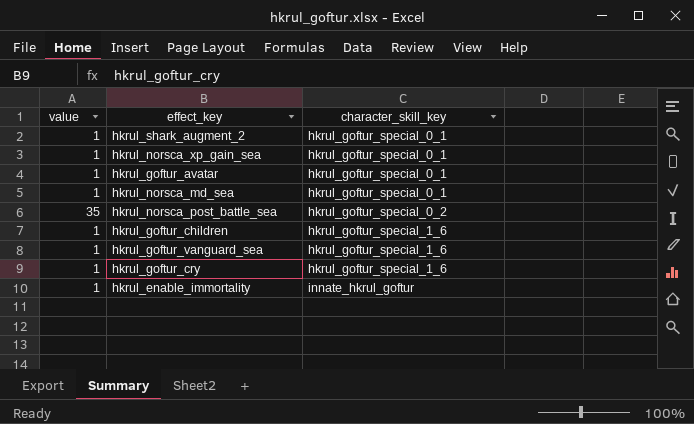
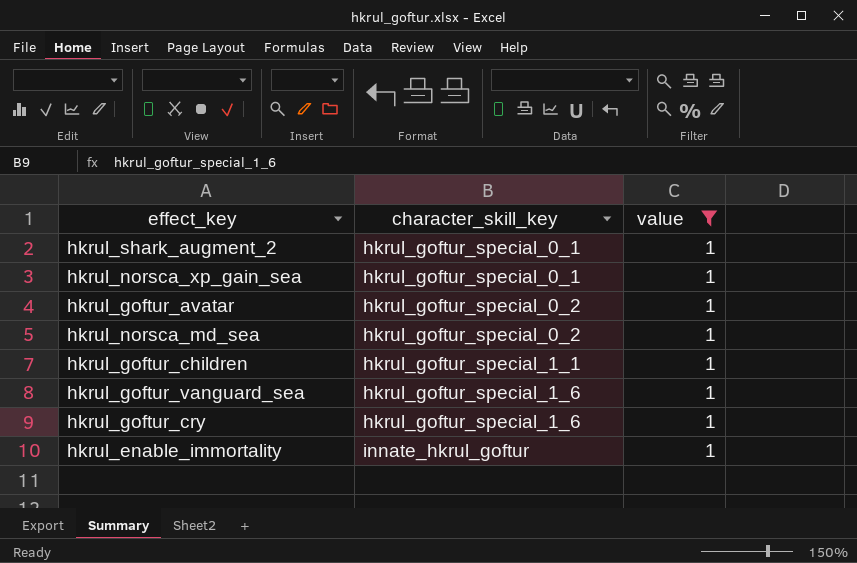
filter: none -> value = 1
column value | position: 1 -> 3
hkrul_goftur_avatar | character_skill_key: hkrul_goftur_special_0_1 -> hkrul_goftur_special_0_2
hkrul_norsca_md_sea | character_skill_key: hkrul_goftur_special_0_1 -> hkrul_goftur_special_0_2
hkrul_goftur_children | character_skill_key: hkrul_goftur_special_1_6 -> hkrul_goftur_special_1_1

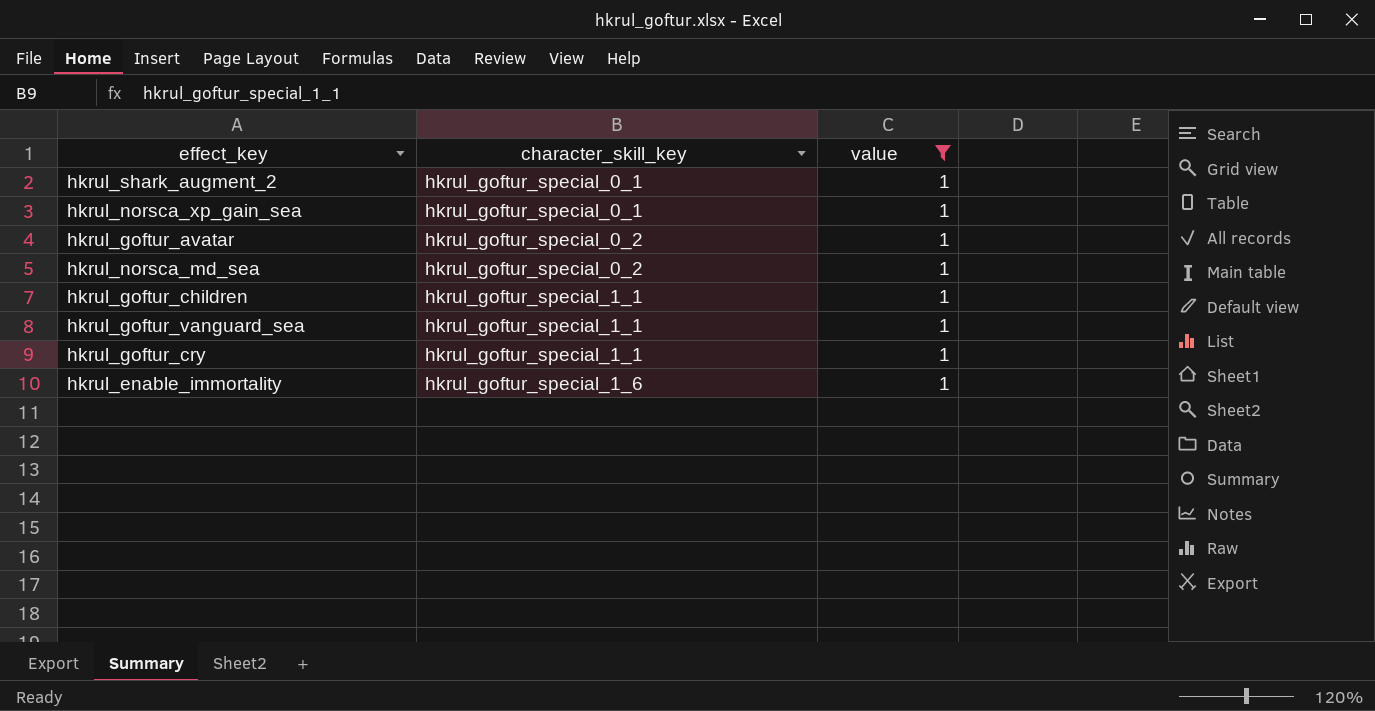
hkrul_goftur_vanguard_sea | character_skill_key: hkrul_goftur_special_1_6 -> hkrul_goftur_special_1_1
hkrul_goftur_cry | character_skill_key: hkrul_goftur_special_1_6 -> hkrul_goftur_special_1_1
hkrul_enable_immortality | character_skill_key: innate_hkrul_goftur -> hkrul_goftur_special_1_6

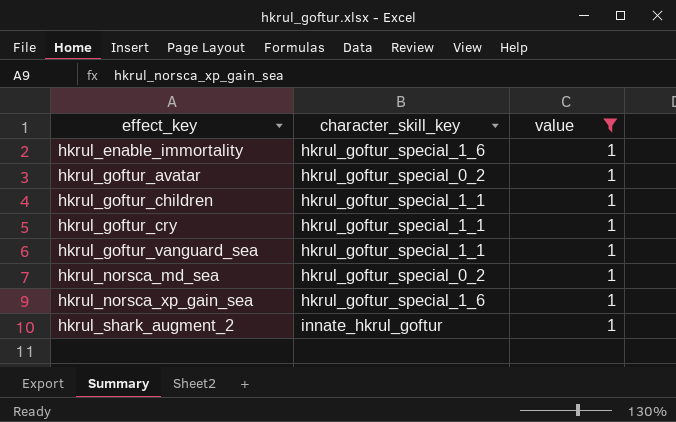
row order: character_skill_key ascending -> effect_key ascending
hkrul_norsca_xp_gain_sea | character_skill_key: hkrul_goftur_special_0_1 -> hkrul_goftur_special_1_6
hkrul_shark_augment_2 | character_skill_key: hkrul_goftur_special_0_1 -> innate_hkrul_goftur

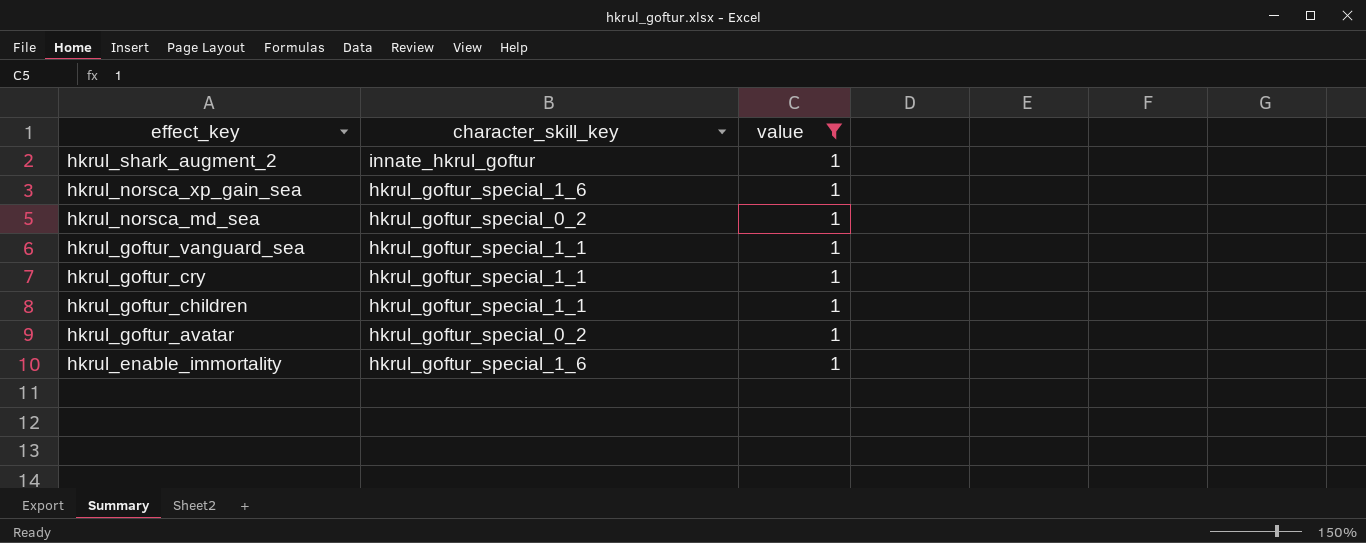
row order: effect_key ascending -> effect_key descending

